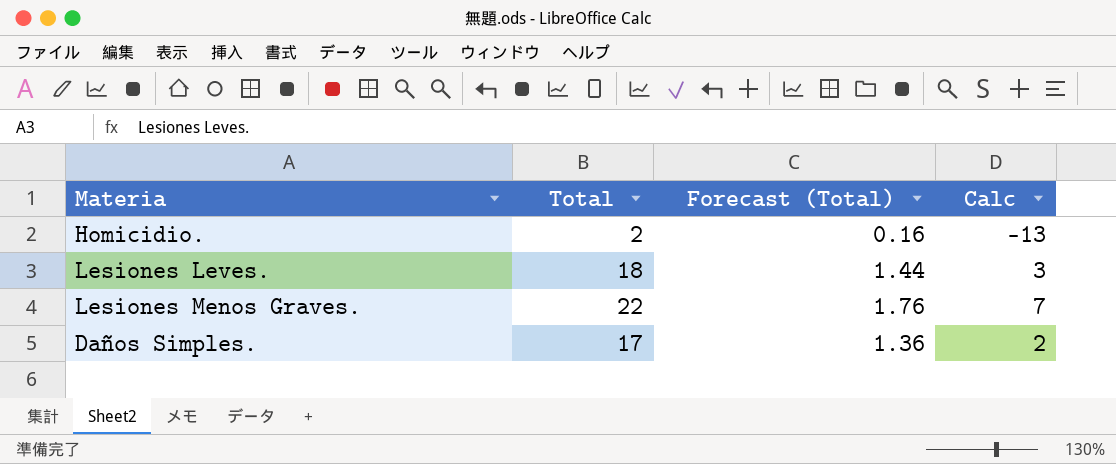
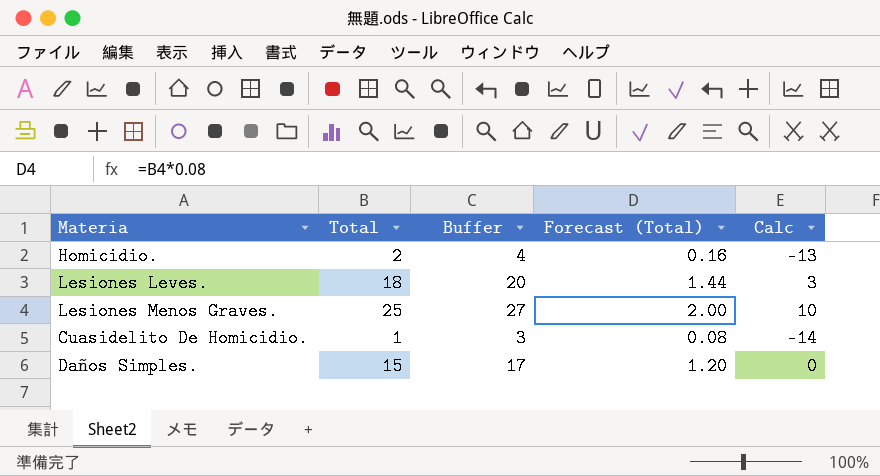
column Buffer | formula: none -> [Total] + 2
Lesiones Menos Graves. | Total: 22 -> 25
Lesiones Menos Graves. | Forecast (Total): 1.76 -> 2.00
Lesiones Menos Graves. | Calc: 7 -> 10
row Cuasidelito De Homicidio.: none -> 1 | 3 | 0.08 | -14
Daños Simples. | Total: 17 -> 15
Daños Simples. | Forecast (Total): 1.36 -> 1.20
Daños Simples. | Calc: 2 -> 0

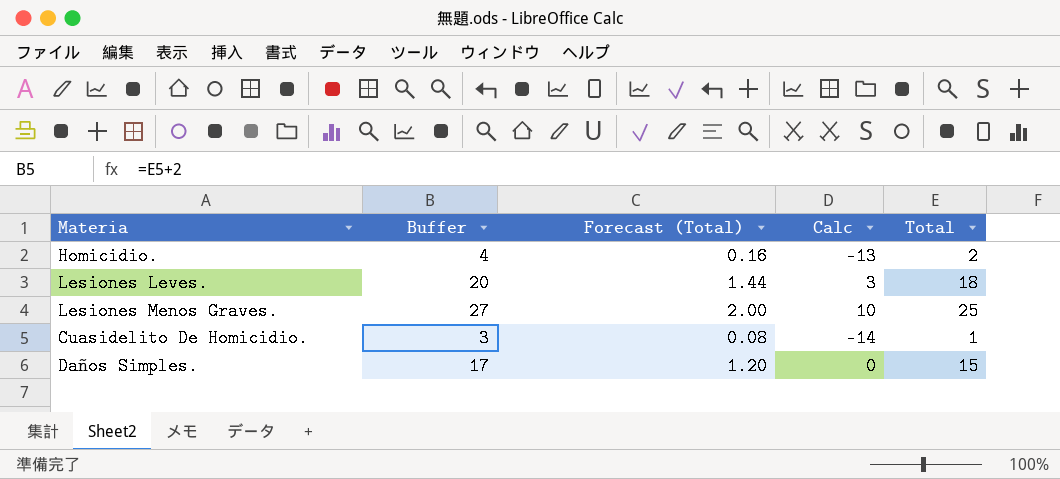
column Total | position: 2 -> 5

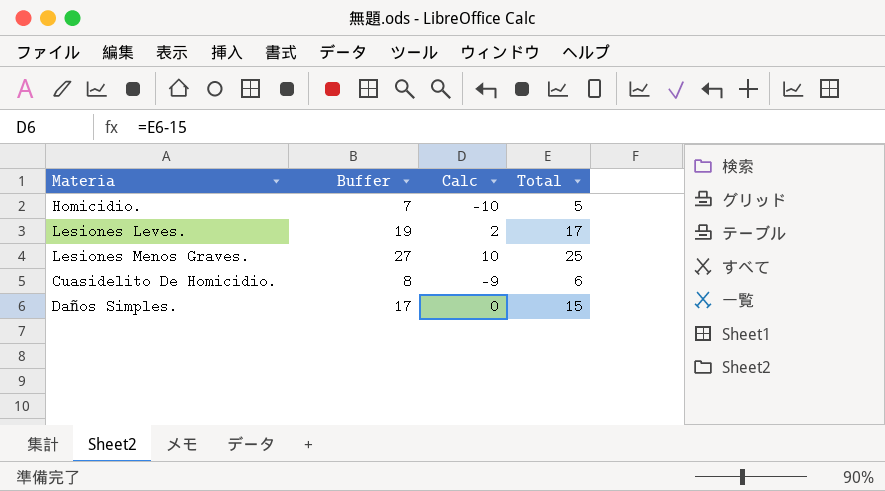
column Forecast (Total) | formula: [Total] * 0.08 -> none
Homicidio. | Buffer: 4 -> 7
Homicidio. | Calc: -13 -> -10
Homicidio. | Total: 2 -> 5
Lesiones Leves. | Buffer: 20 -> 19
Lesiones Leves. | Calc: 3 -> 2
Lesiones Leves. | Total: 18 -> 17
Cuasidelito De Homicidio. | Buffer: 3 -> 8
Cuasidelito De Homicidio. | Calc: -14 -> -9
Cuasidelito De Homicidio. | Total: 1 -> 6

